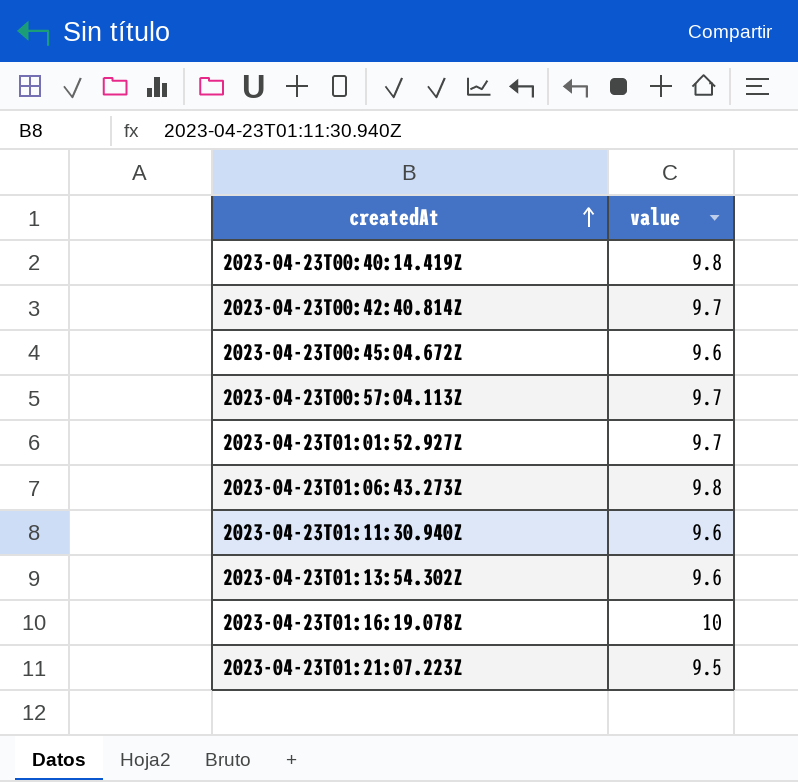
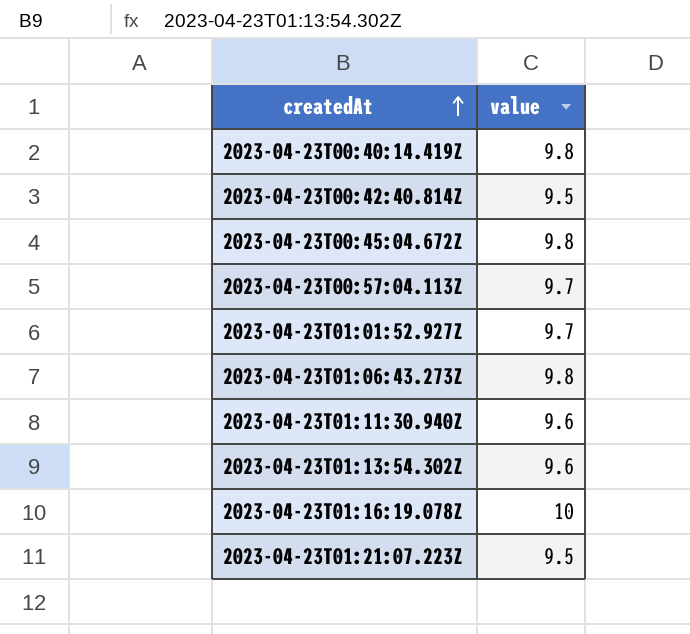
2023-04-23T00:42:40.814Z | value: 9.7 -> 9.5
2023-04-23T00:45:04.672Z | value: 9.6 -> 9.8

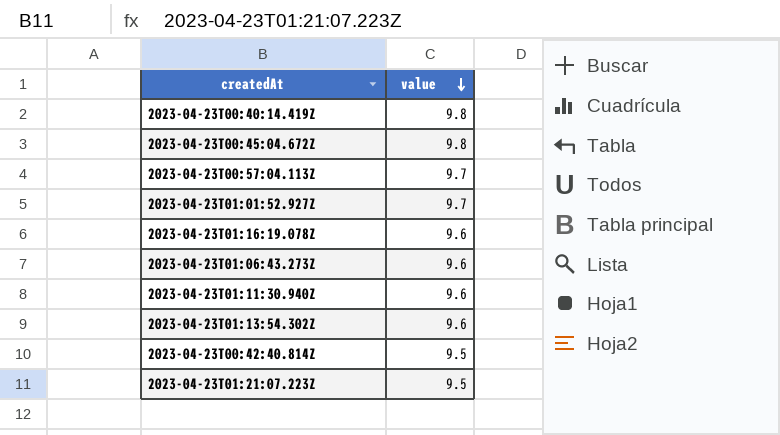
row order: createdAt ascending -> value descending
2023-04-23T01:16:19.078Z | value: 10 -> 9.6
2023-04-23T01:06:43.273Z | value: 9.8 -> 9.6

